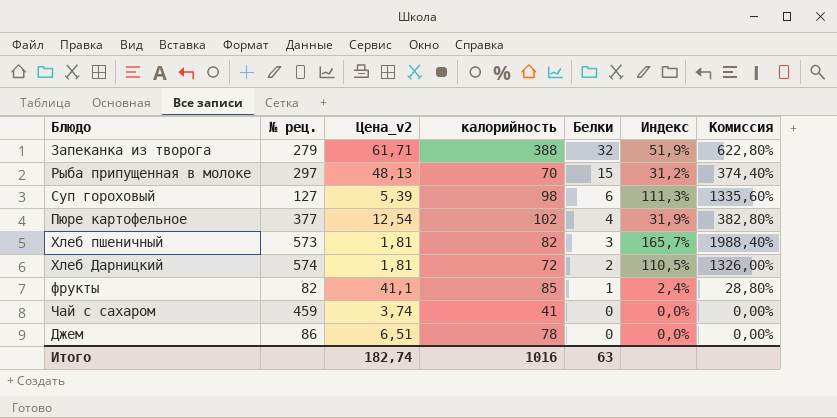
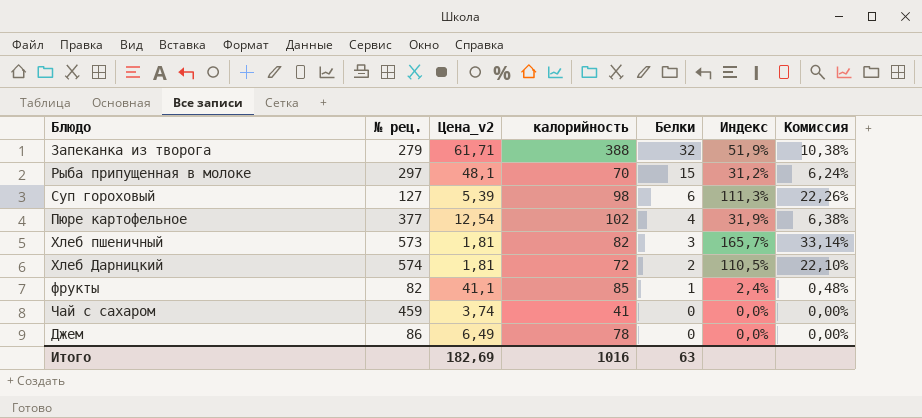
column Комиссия | formula: [Индекс] * 12 -> [Индекс] * 0,2
Рыба припущенная в молоке | Цена_v2: 48,13 -> 48,1
Джем | Цена_v2: 6,51 -> 6,49
Итого | Цена_v2: 182,74 -> 182,69

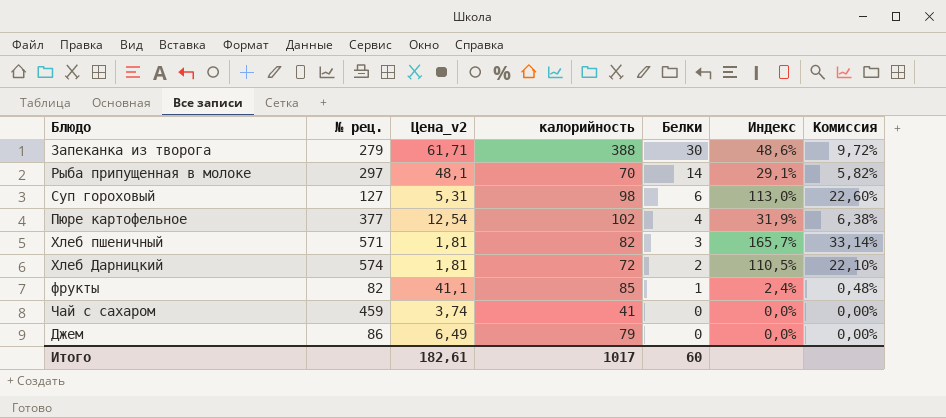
Запеканка из творога | Белки: 32 -> 30
Запеканка из творога | Индекс: 51,9% -> 48,6%
Запеканка из творога | Комиссия: 10,38% -> 9,72%
Рыба припущенная в молоке | Белки: 15 -> 14
Рыба припущенная в молоке | Индекс: 31,2% -> 29,1%
Рыба припущенная в молоке | Комиссия: 6,24% -> 5,82%
Суп гороховый | Цена_v2: 5,39 -> 5,31
Суп гороховый | Индекс: 111,3% -> 113,0%
Суп гороховый | Комиссия: 22,26% -> 22,60%
Хлеб пшеничный | № рец.: 573 -> 571
Джем | калорийность: 78 -> 79
Итого | Цена_v2: 182,69 -> 182,61
Итого | калорийность: 1016 -> 1017
Итого | Белки: 63 -> 60

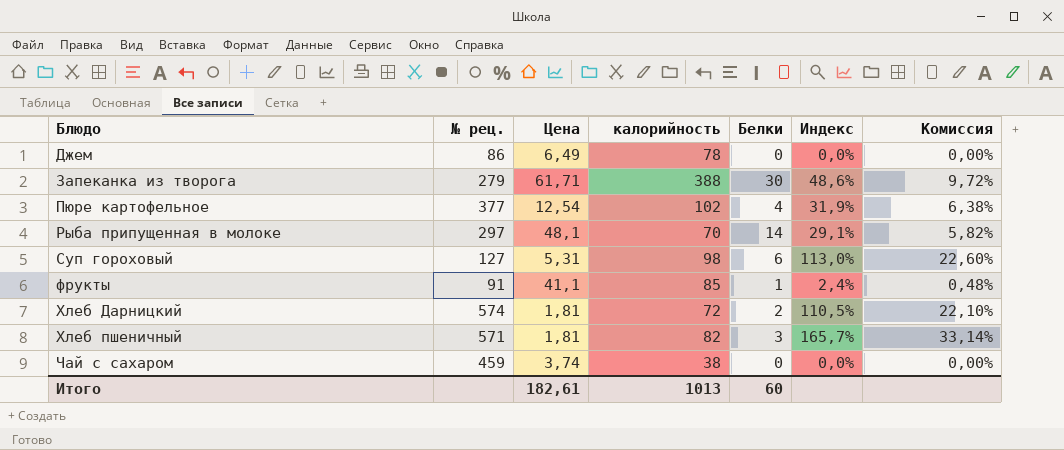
row order: Белки descending -> Блюдо ascending
column name: Цена_v2 -> Цена
Джем | калорийность: 79 -> 78
фрукты | № рец.: 82 -> 91
Чай с сахаром | калорийность: 41 -> 38
Итого | калорийность: 1017 -> 1013

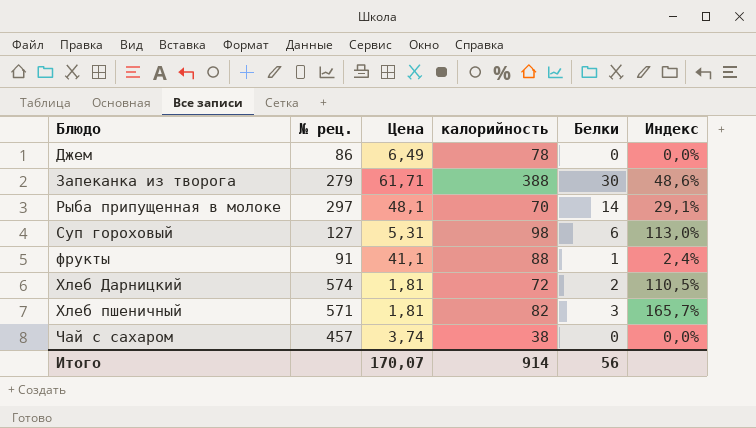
column Комиссия | formula: [Индекс] * 0,2 -> none
row Пюре картофельное: 377 | 12,54 | 102 | 4 | 31,9% | 6,38% -> none
фрукты | калорийность: 85 -> 88
Чай с сахаром | № рец.: 459 -> 457
Итого | Цена: 182,61 -> 170,07
Итого | калорийность: 1013 -> 914
Итого | Белки: 60 -> 56

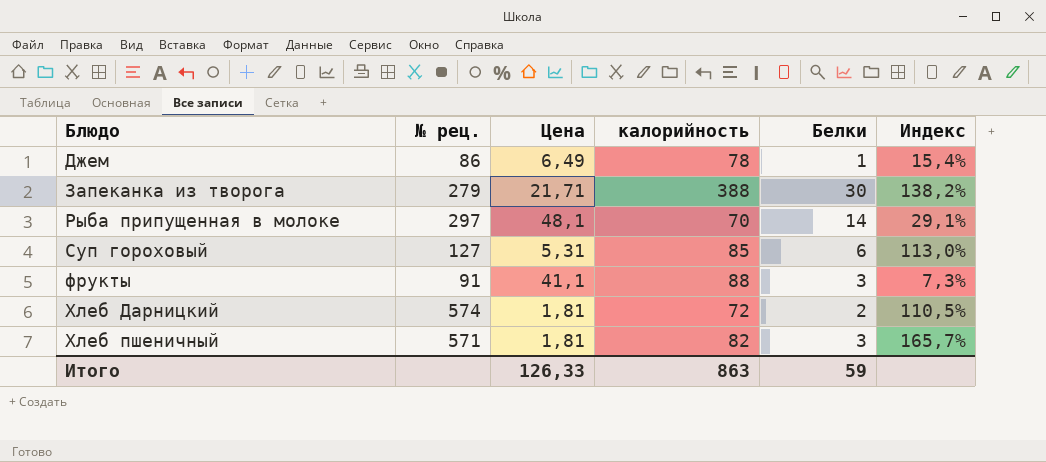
row Чай с сахаром: 457 | 3,74 | 38 | 0 | 0,0% -> none
Джем | Белки: 0 -> 1
Джем | Индекс: 0,0% -> 15,4%
Запеканка из творога | Цена: 61,71 -> 21,71
Запеканка из творога | Индекс: 48,6% -> 138,2%
Суп гороховый | калорийность: 98 -> 85
фрукты | Белки: 1 -> 3
фрукты | Индекс: 2,4% -> 7,3%
Итого | Цена: 170,07 -> 126,33
Итого | калорийность: 914 -> 863
Итого | Белки: 56 -> 59

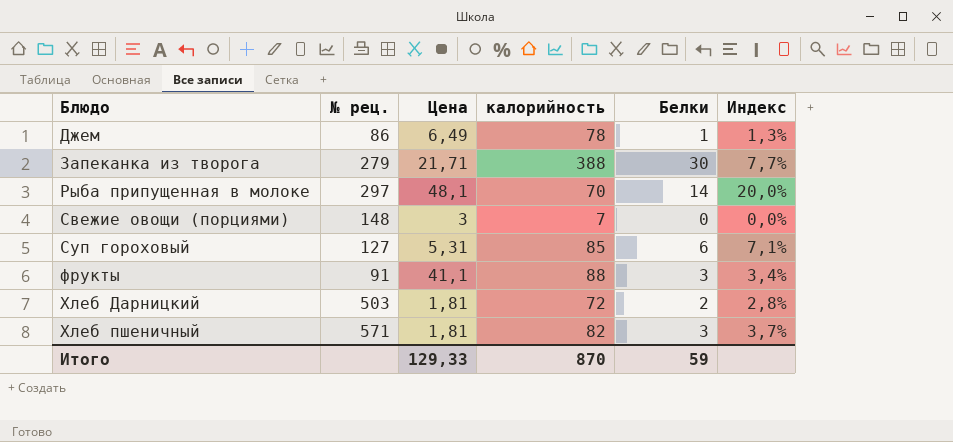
column Индекс | formula: [Белки] / [Цена] -> [Белки] / [калорийность]
row Свежие овощи (порциями): none -> 148 | 3 | 7 | 0 | 0,0%
Хлеб Дарницкий | № рец.: 574 -> 503
Итого | Цена: 126,33 -> 129,33
Итого | калорийность: 863 -> 870

